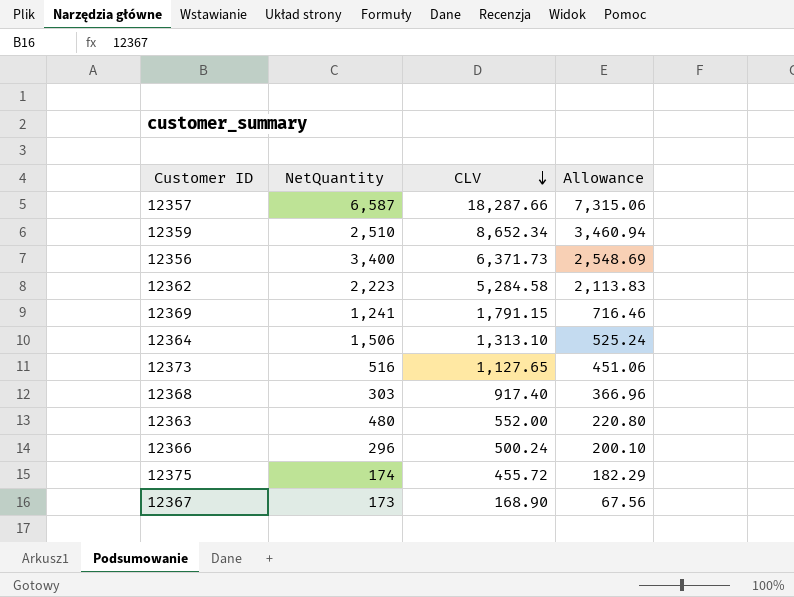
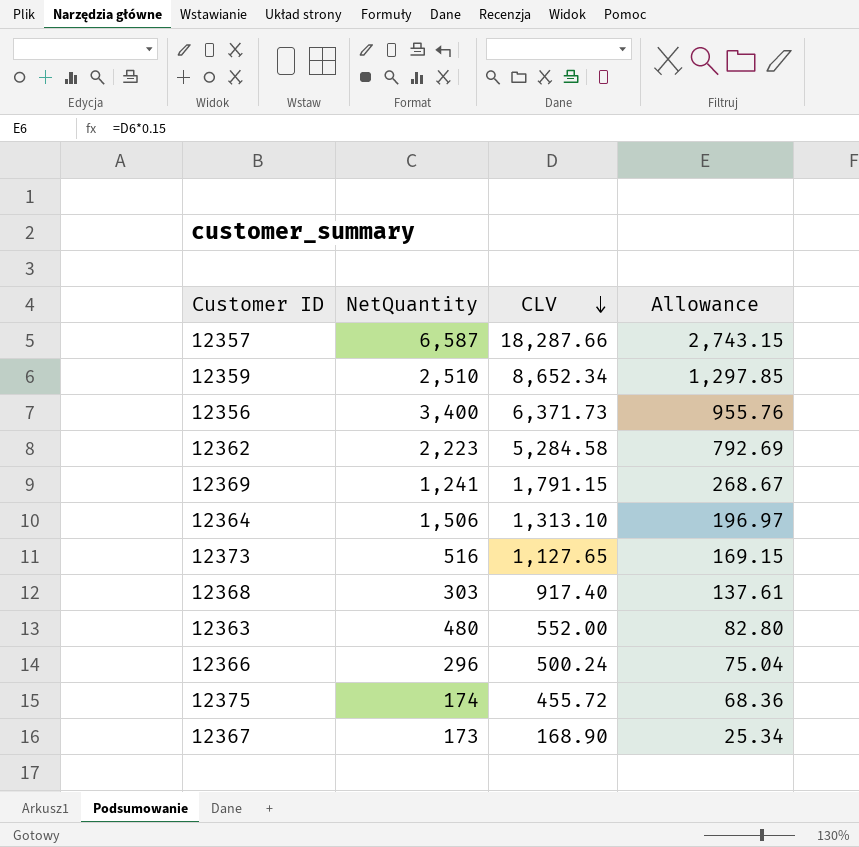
column Allowance | formula: [CLV] * 0.4 -> [CLV] * 0.15

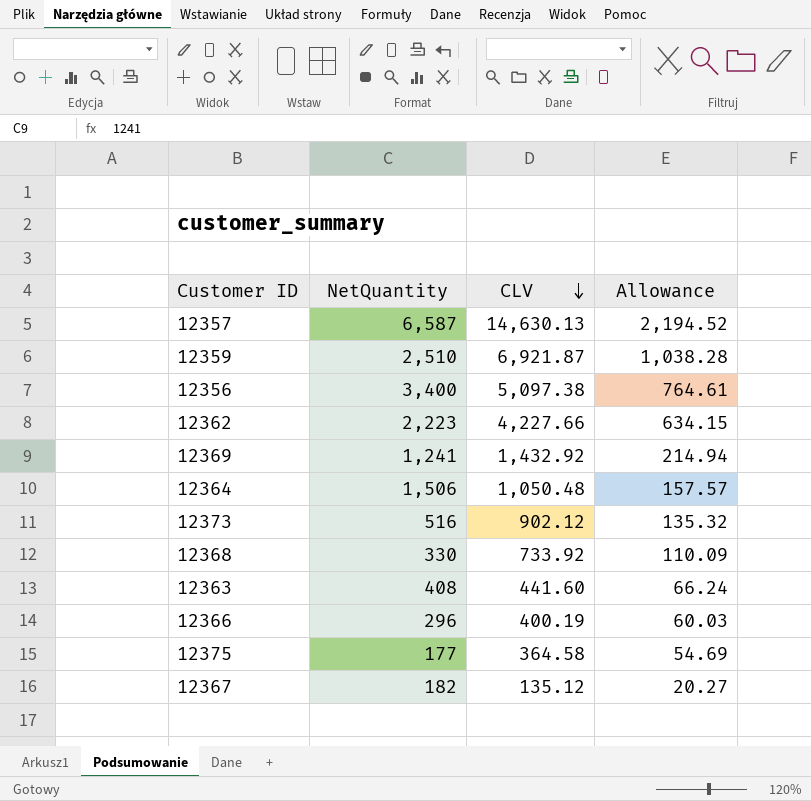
12357 | CLV: 18,287.66 -> 14,630.13
12357 | Allowance: 2,743.15 -> 2,194.52
12359 | CLV: 8,652.34 -> 6,921.87
12359 | Allowance: 1,297.85 -> 1,038.28
12356 | CLV: 6,371.73 -> 5,097.38
12356 | Allowance: 955.76 -> 764.61
12362 | CLV: 5,284.58 -> 4,227.66
12362 | Allowance: 792.69 -> 634.15
12369 | CLV: 1,791.15 -> 1,432.92
12369 | Allowance: 268.67 -> 214.94
12364 | CLV: 1,313.10 -> 1,050.48
12364 | Allowance: 196.97 -> 157.57
12373 | CLV: 1,127.65 -> 902.12
12373 | Allowance: 169.15 -> 135.32
12368 | NetQuantity: 303 -> 330
12368 | CLV: 917.40 -> 733.92
12368 | Allowance: 137.61 -> 110.09
12363 | NetQuantity: 480 -> 408
12363 | CLV: 552.00 -> 441.60
12363 | Allowance: 82.80 -> 66.24
12366 | CLV: 500.24 -> 400.19
12366 | Allowance: 75.04 -> 60.03
12375 | NetQuantity: 174 -> 177
12375 | CLV: 455.72 -> 364.58
12375 | Allowance: 68.36 -> 54.69
12367 | NetQuantity: 173 -> 182
12367 | CLV: 168.90 -> 135.12
12367 | Allowance: 25.34 -> 20.27

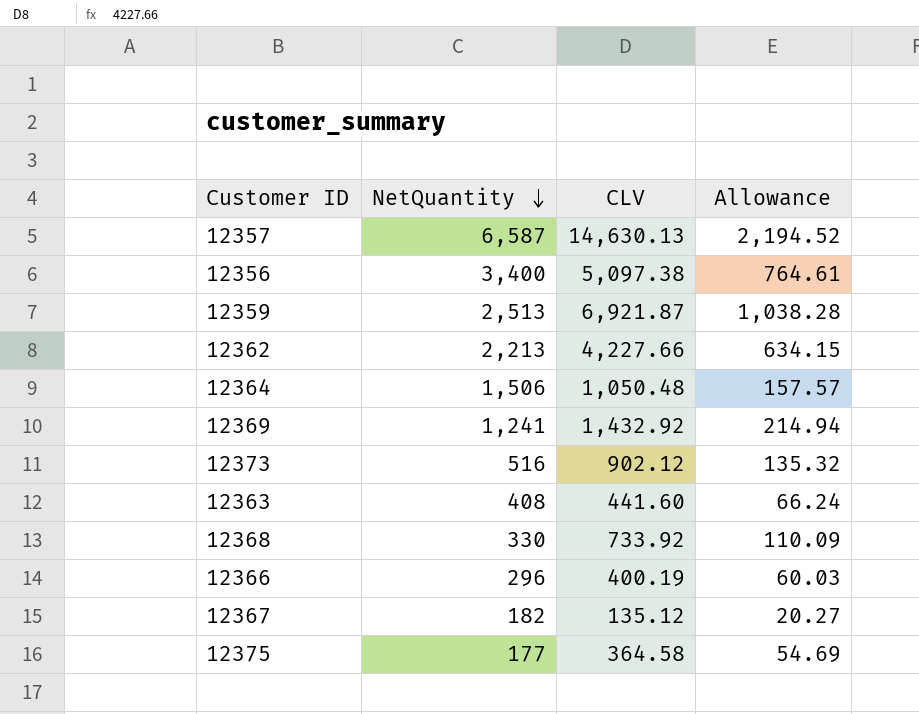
row order: CLV descending -> NetQuantity descending
12359 | NetQuantity: 2,510 -> 2,513
12362 | NetQuantity: 2,223 -> 2,213

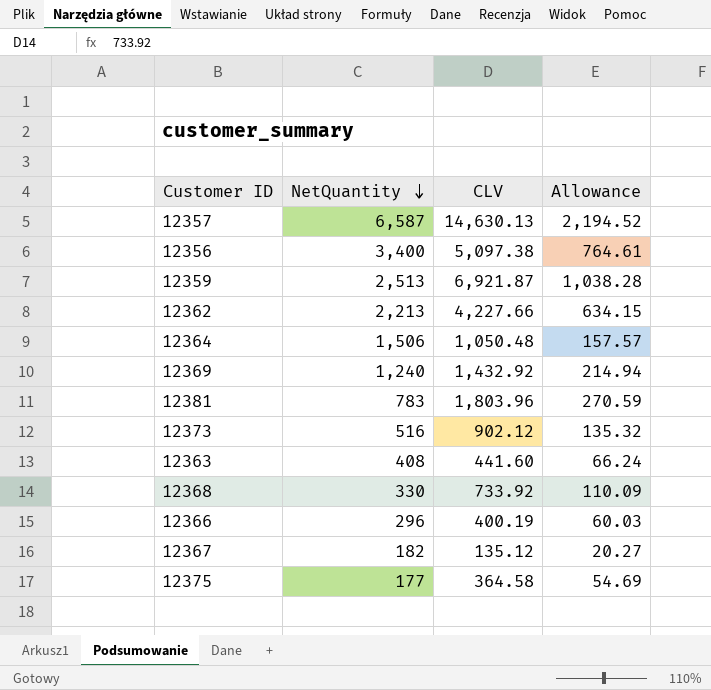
12369 | NetQuantity: 1,241 -> 1,240
row 12381: none -> 783 | 1,803.96 | 270.59

